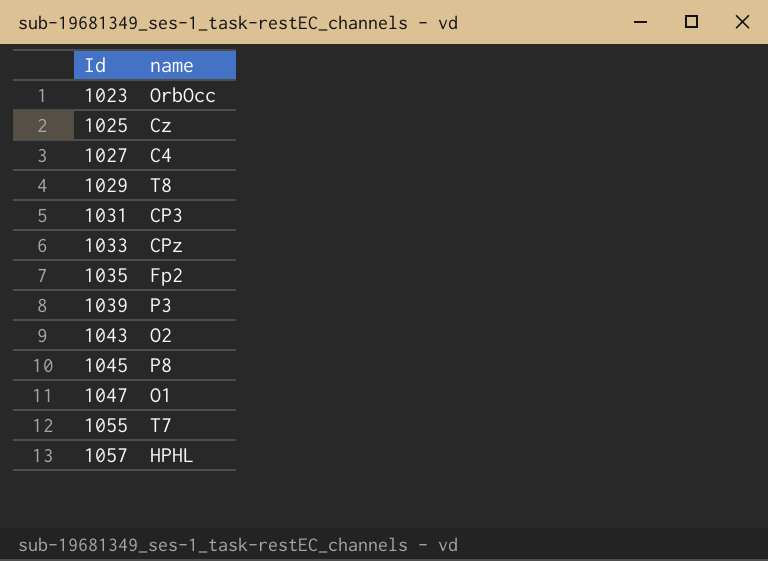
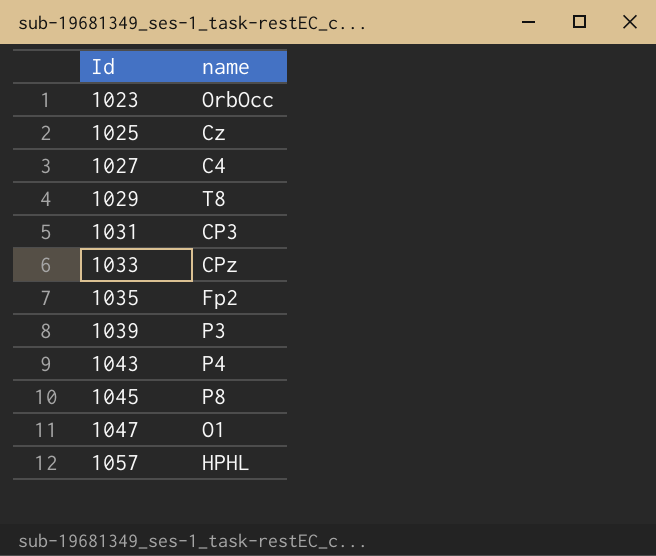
row 1055: T7 -> none
1043 | name: O2 -> P4

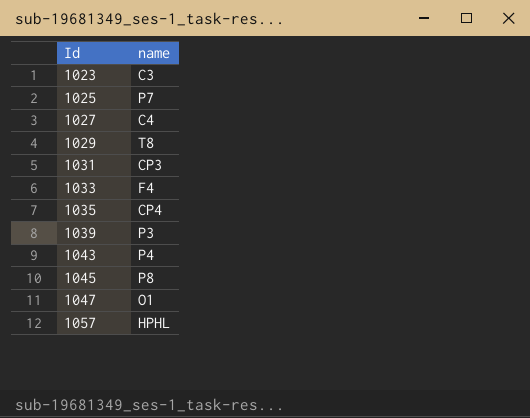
1023 | name: OrbOcc -> C3
1025 | name: Cz -> P7
1033 | name: CPz -> F4
1035 | name: Fp2 -> CP4

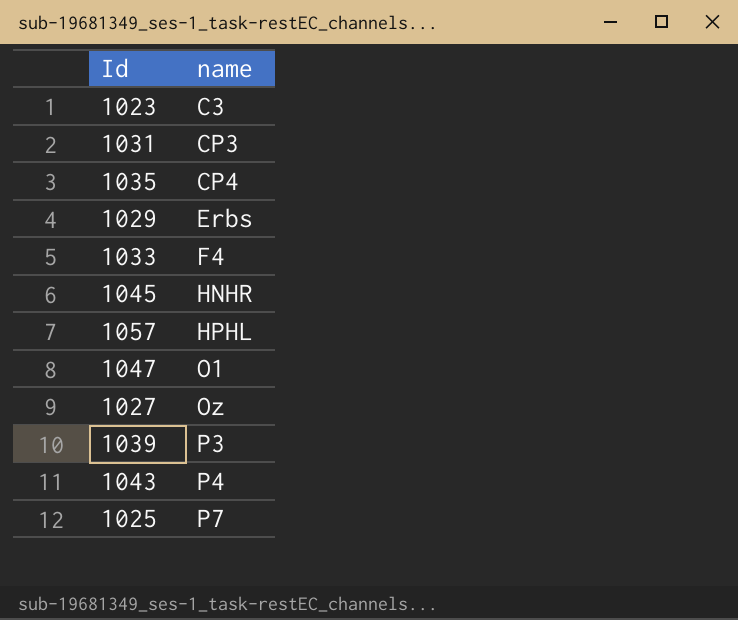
row order: Id ascending -> name ascending
1029 | name: T8 -> Erbs
1045 | name: P8 -> HNHR
1027 | name: C4 -> Oz

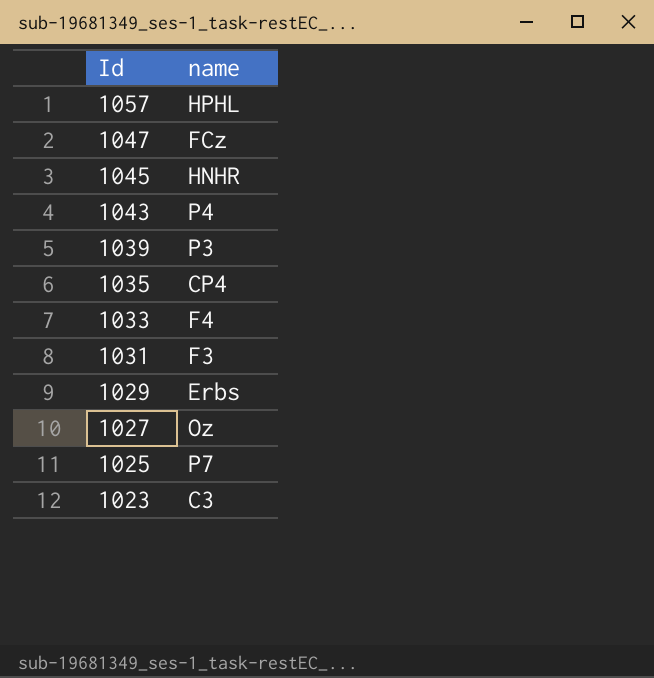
row order: name ascending -> Id descending
1047 | name: O1 -> FCz
1031 | name: CP3 -> F3

